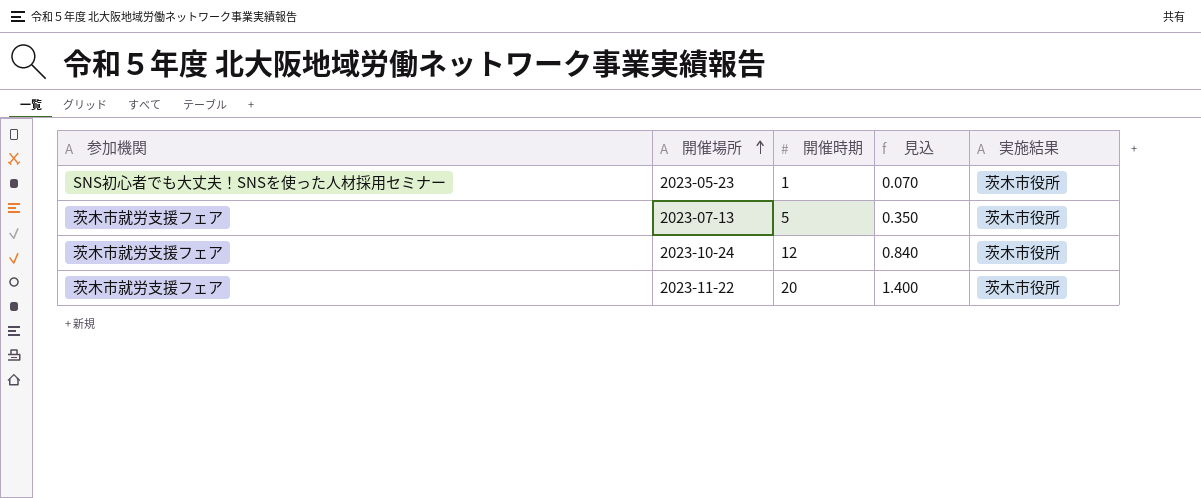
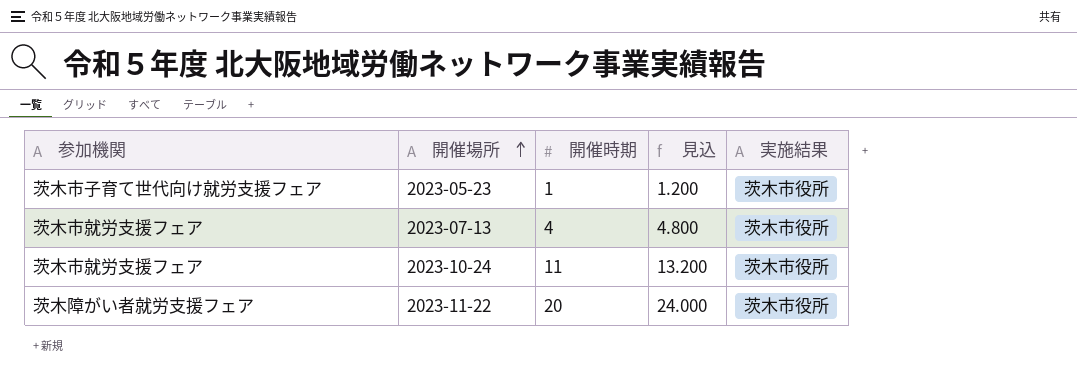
column 見込 | formula: [開催時期] * 0.07 -> [開催時期] * 1.2
2023-05-23 | 参加機関: SNS初心者でも大丈夫！SNSを使った人材採用セミナー -> 茨木市子育て世代向け就労支援フェア
2023-07-13 | 開催時期: 5 -> 4
2023-10-24 | 開催時期: 12 -> 11
2023-11-22 | 参加機関: 茨木市就労支援フェア -> 茨木障がい者就労支援フェア

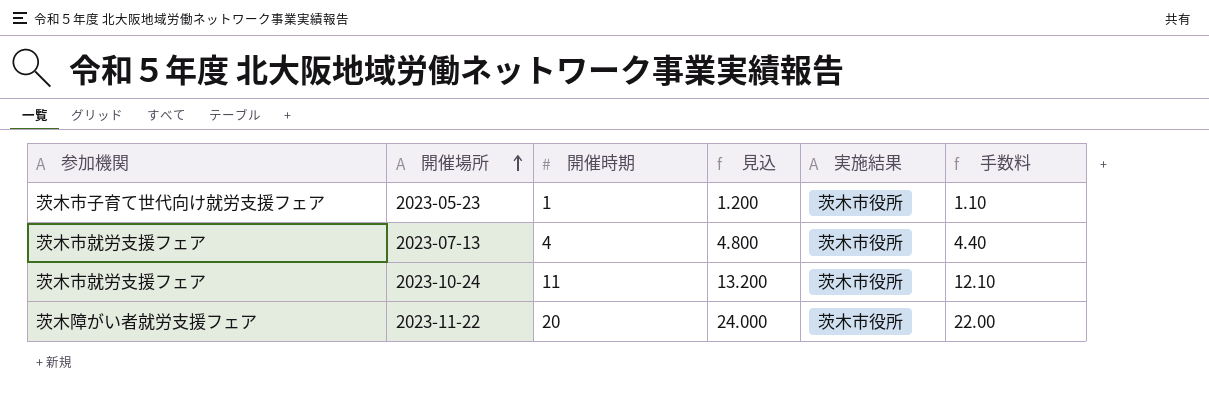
column 手数料 | formula: none -> [開催時期] * 1.1

